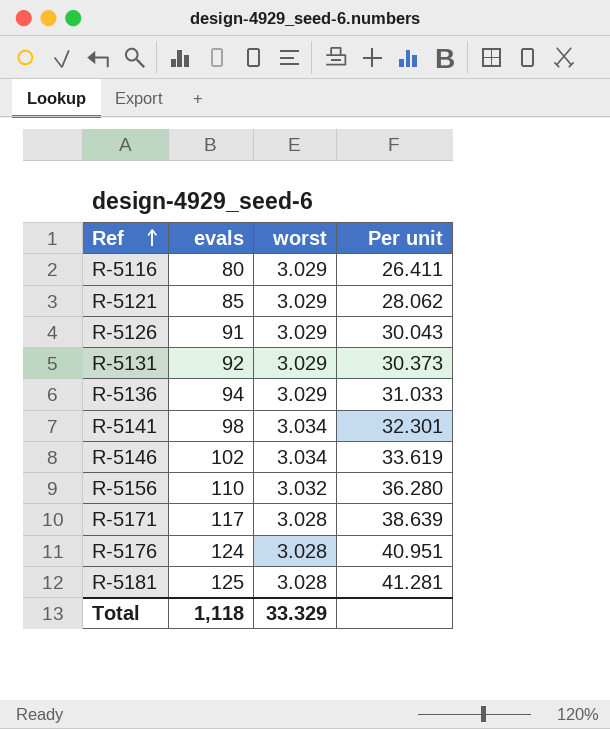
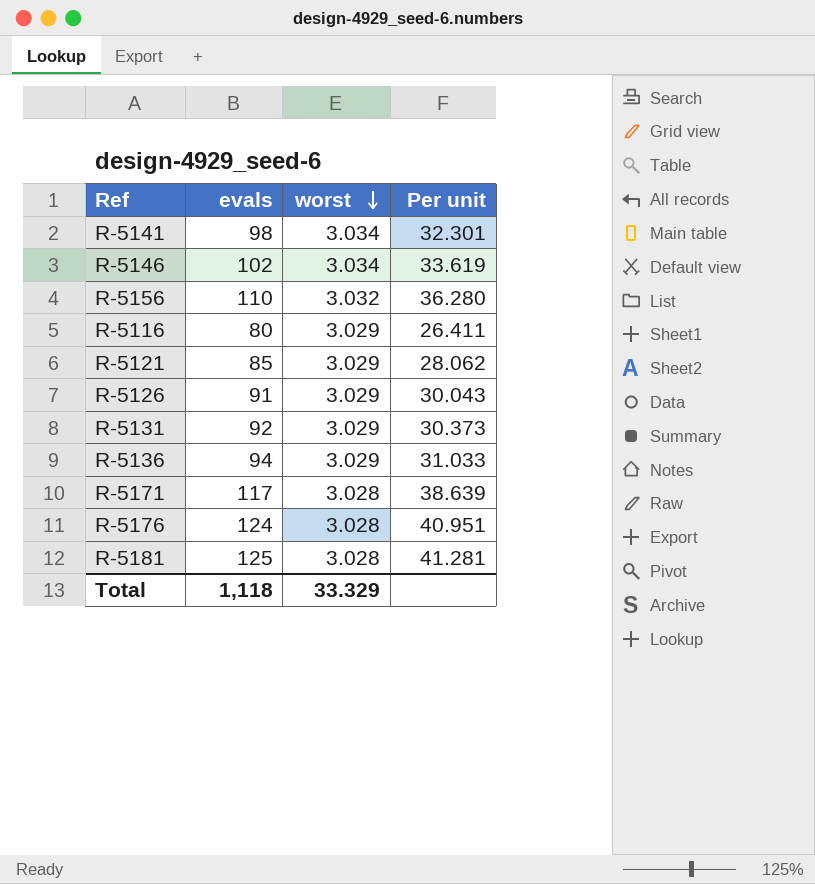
row order: Ref ascending -> worst descending

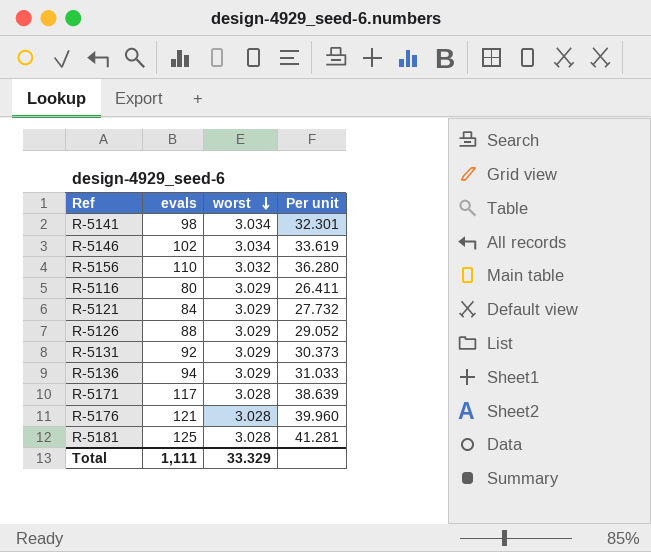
R-5121 | evals: 85 -> 84
R-5121 | Per unit: 28.062 -> 27.732
R-5126 | evals: 91 -> 88
R-5126 | Per unit: 30.043 -> 29.052
R-5176 | evals: 124 -> 121
R-5176 | Per unit: 40.951 -> 39.960
Total | evals: 1,118 -> 1,111

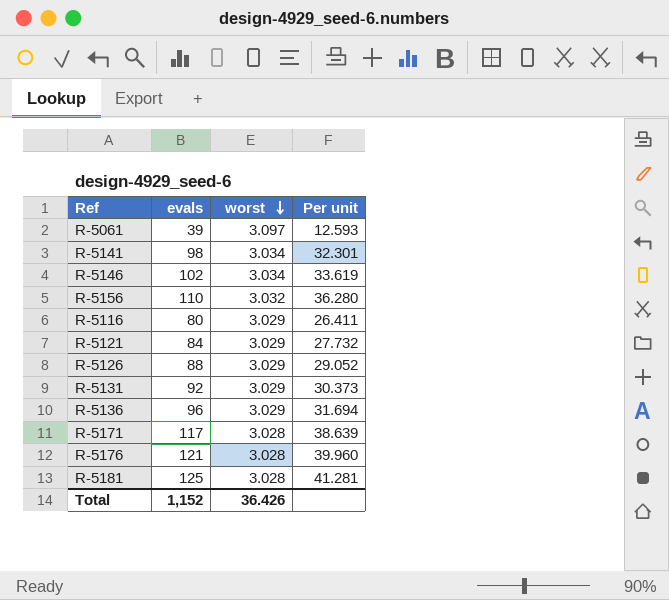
row R-5061: none -> 39 | 3.097 | 12.593
R-5136 | evals: 94 -> 96
R-5136 | Per unit: 31.033 -> 31.694
Total | evals: 1,111 -> 1,152
Total | worst: 33.329 -> 36.426

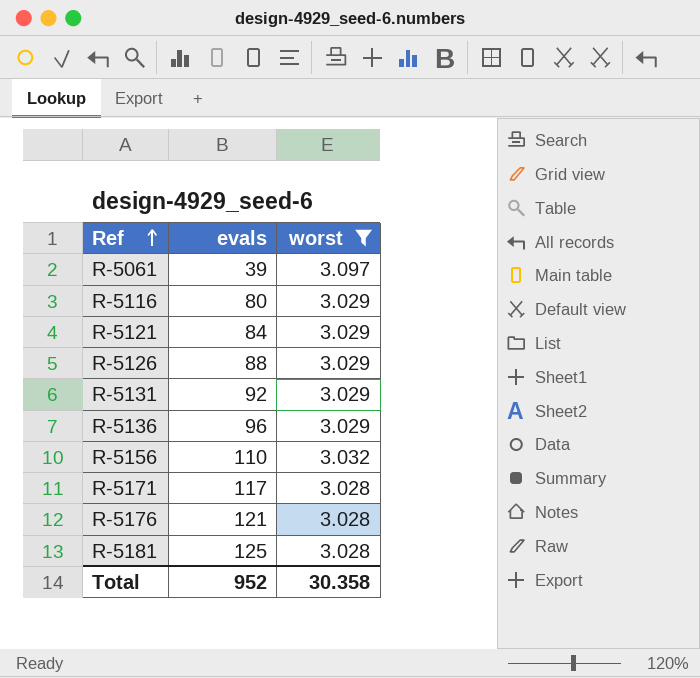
filter: none -> worst != 3.034
row order: worst descending -> Ref ascending
column Per unit | formula: [evals] / [worst] -> none
Total | evals: 1,152 -> 952
Total | worst: 36.426 -> 30.358

